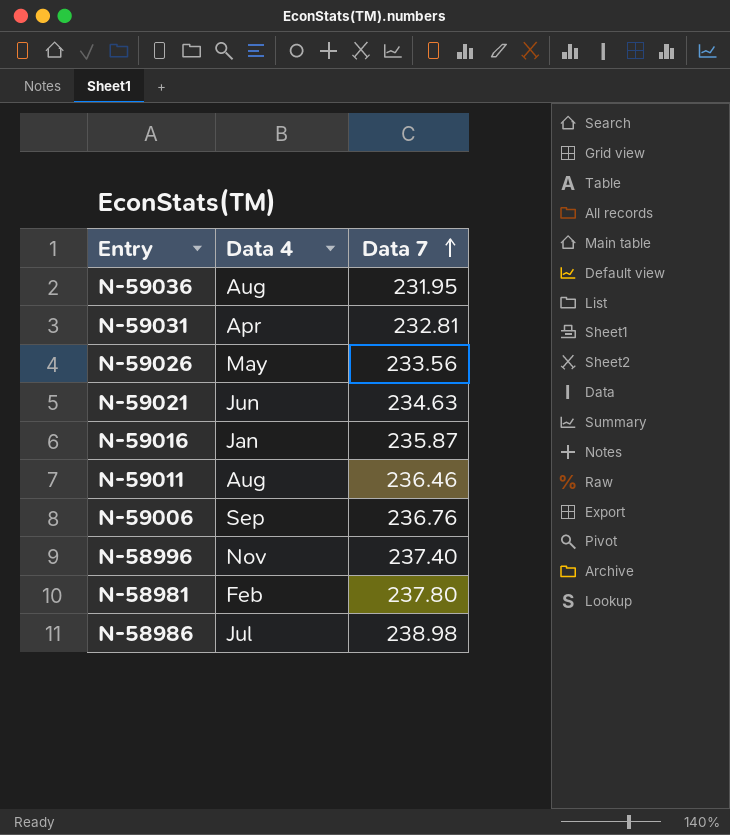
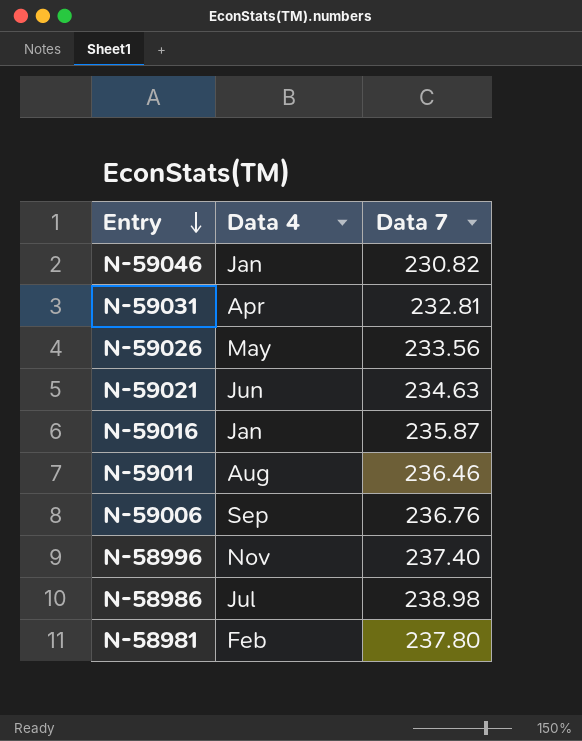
row order: Data 7 ascending -> Entry descending
row N-59036: Aug | 231.95 -> none
row N-59046: none -> Jan | 230.82

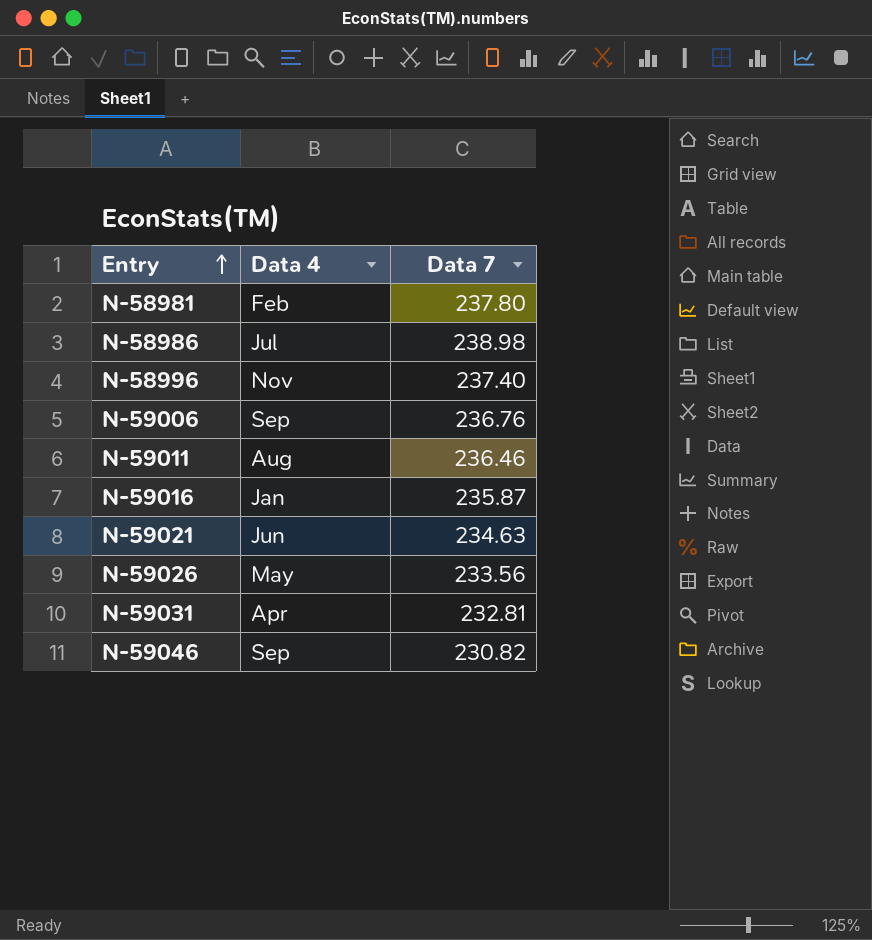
row order: Entry descending -> Entry ascending
N-59046 | Data 4: Jan -> Sep

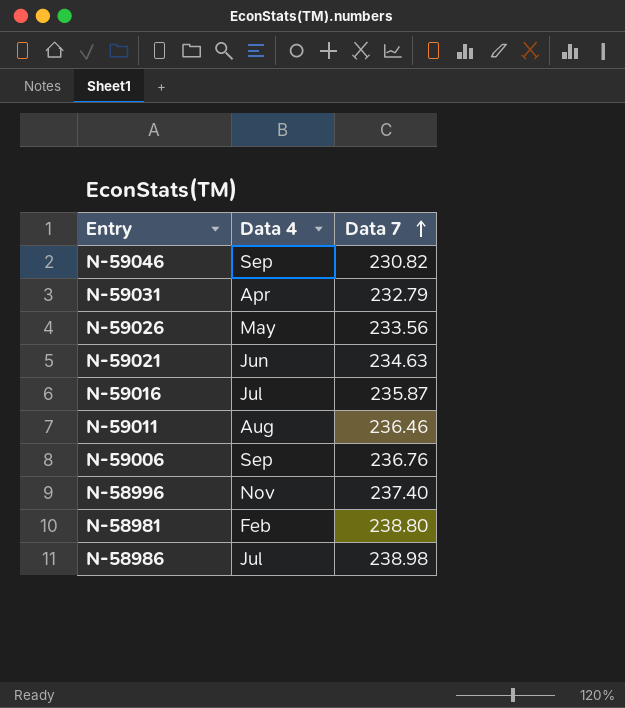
row order: Entry ascending -> Data 7 ascending
N-59031 | Data 7: 232.81 -> 232.79
N-59016 | Data 4: Jan -> Jul
N-58981 | Data 7: 237.80 -> 238.80

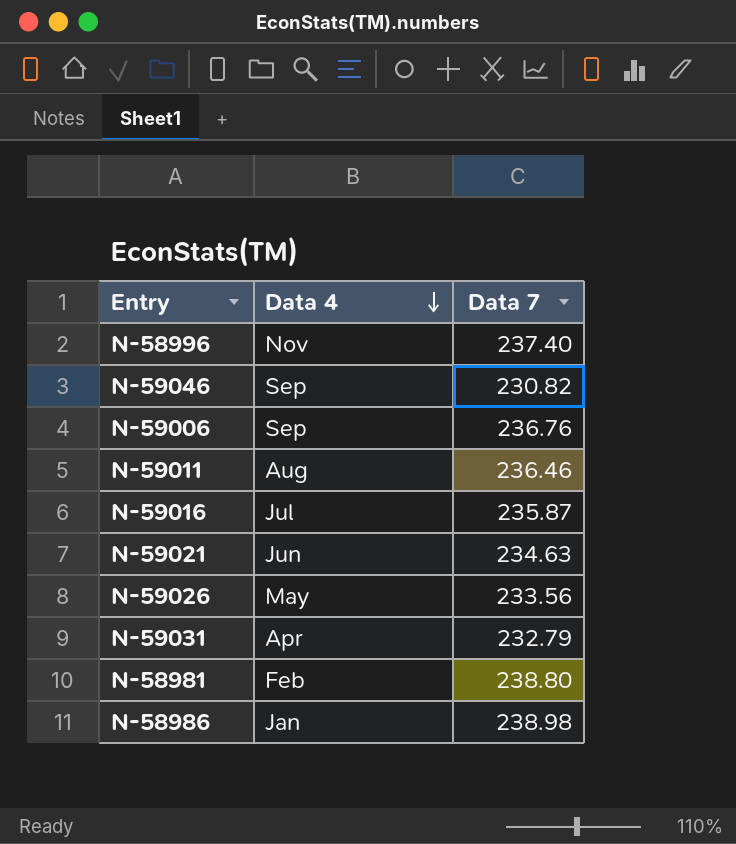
row order: Data 7 ascending -> Data 4 descending
N-58986 | Data 4: Jul -> Jan

